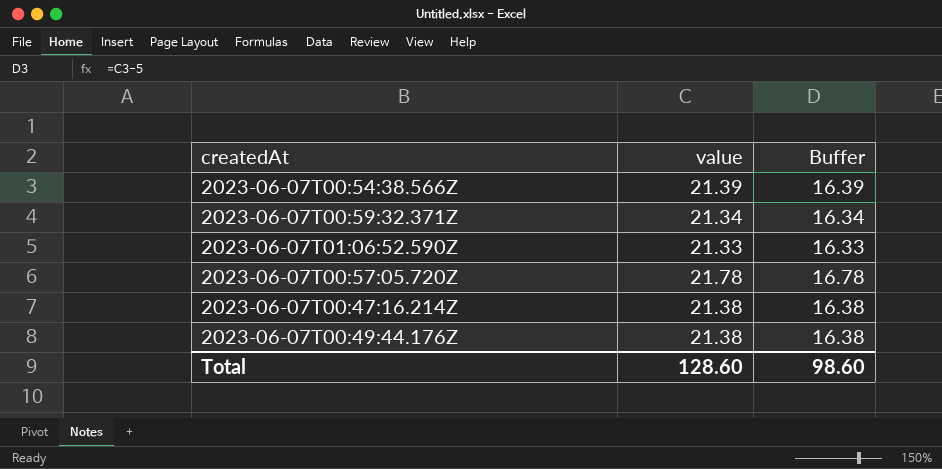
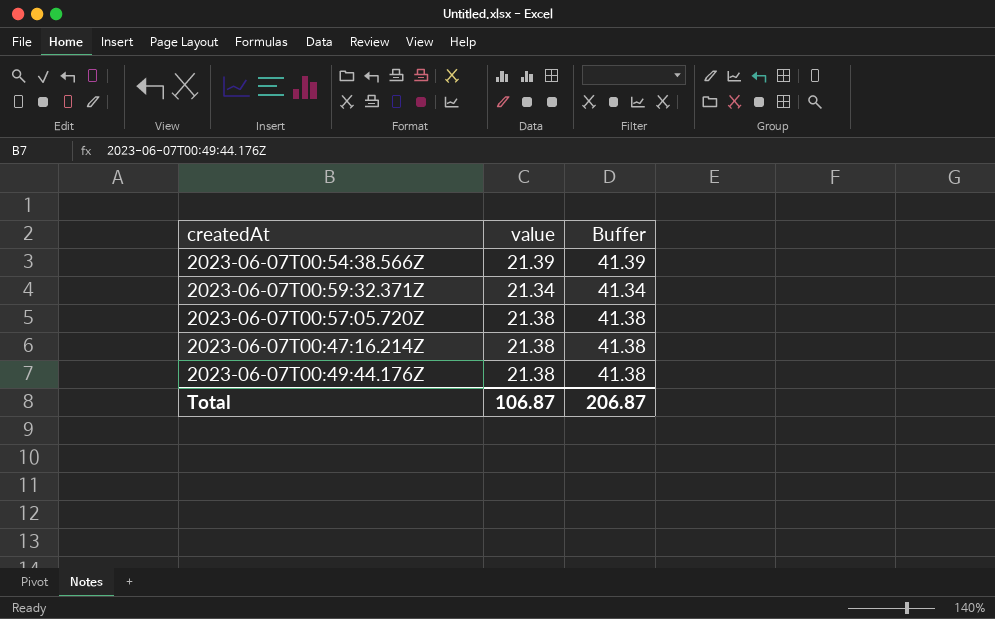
column Buffer | formula: [value] - 5 -> [value] + 20
row 2023-06-07T01:06:52.590Z: 21.33 | 16.33 -> none
2023-06-07T00:57:05.720Z | value: 21.78 -> 21.38
Total | value: 128.60 -> 106.87
Total | Buffer: 98.60 -> 206.87

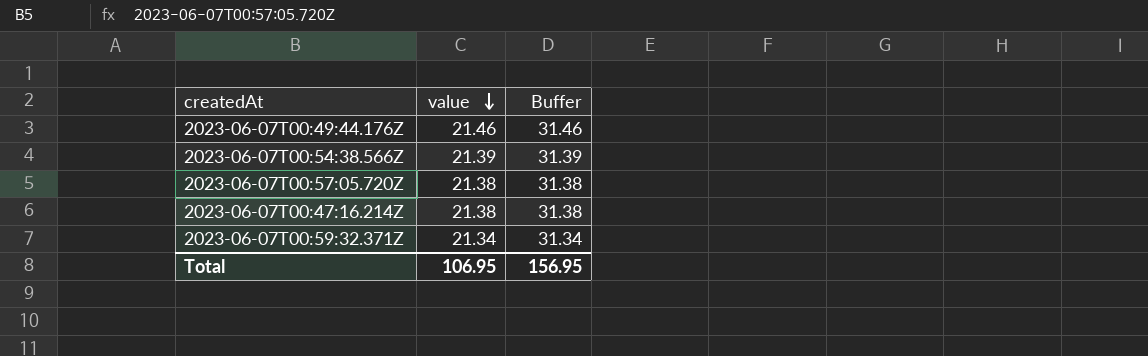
row order: none -> value descending
column Buffer | formula: [value] + 20 -> [value] + 10
2023-06-07T00:49:44.176Z | value: 21.38 -> 21.46
Total | value: 106.87 -> 106.95
Total | Buffer: 206.87 -> 156.95

